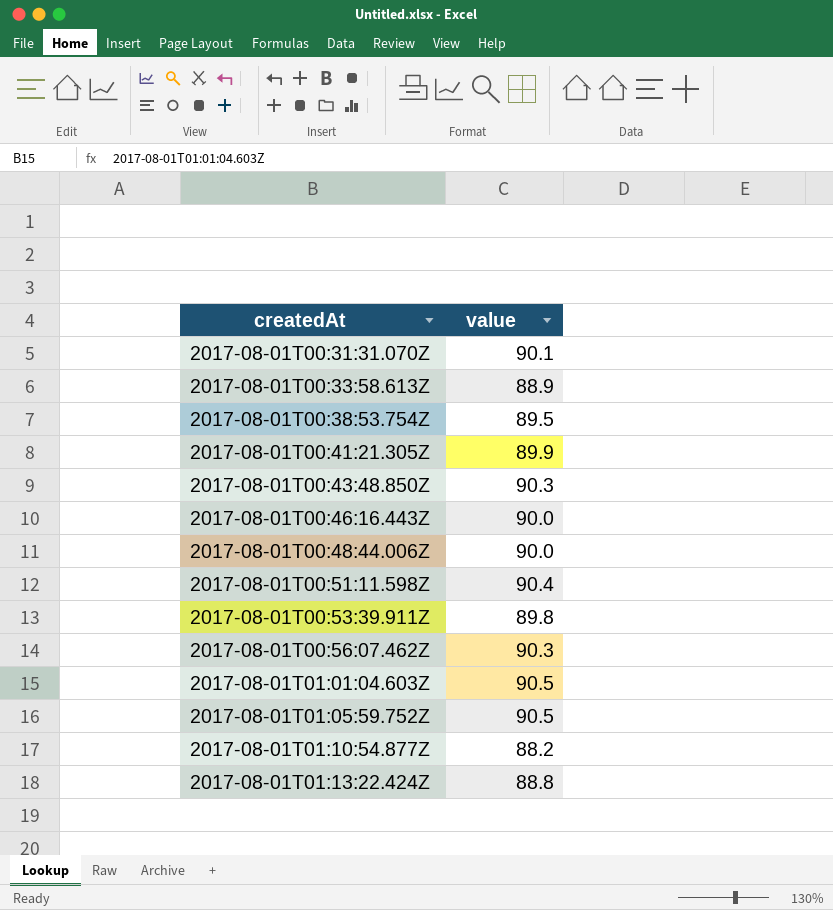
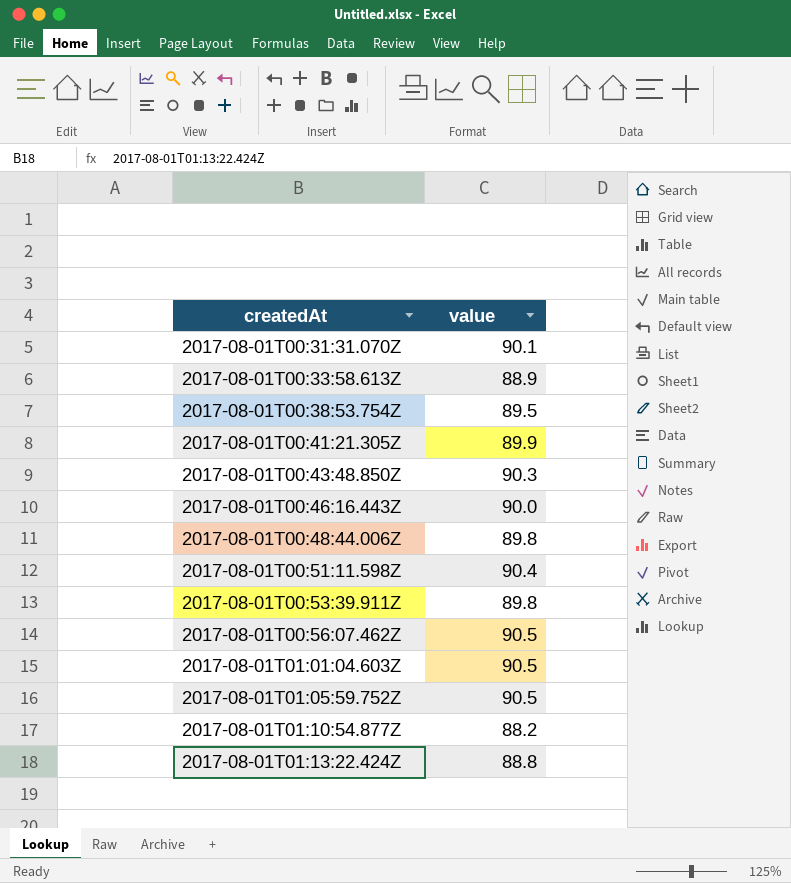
2017-08-01T00:48:44.006Z | value: 90.0 -> 89.8
2017-08-01T00:56:07.462Z | value: 90.3 -> 90.5

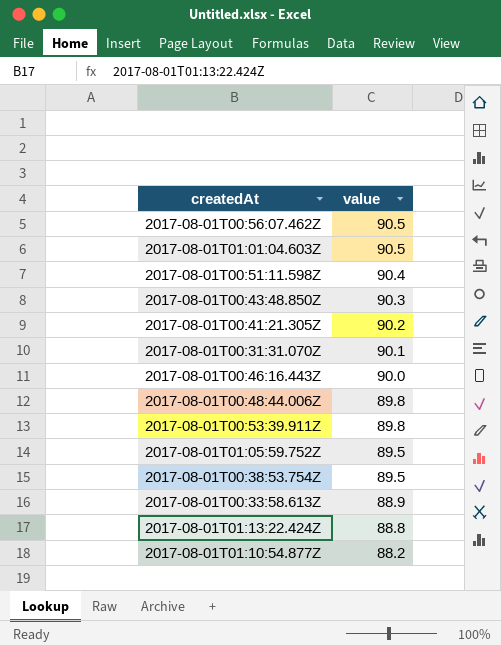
row order: createdAt ascending -> value descending
2017-08-01T00:41:21.305Z | value: 89.9 -> 90.2
2017-08-01T01:05:59.752Z | value: 90.5 -> 89.5

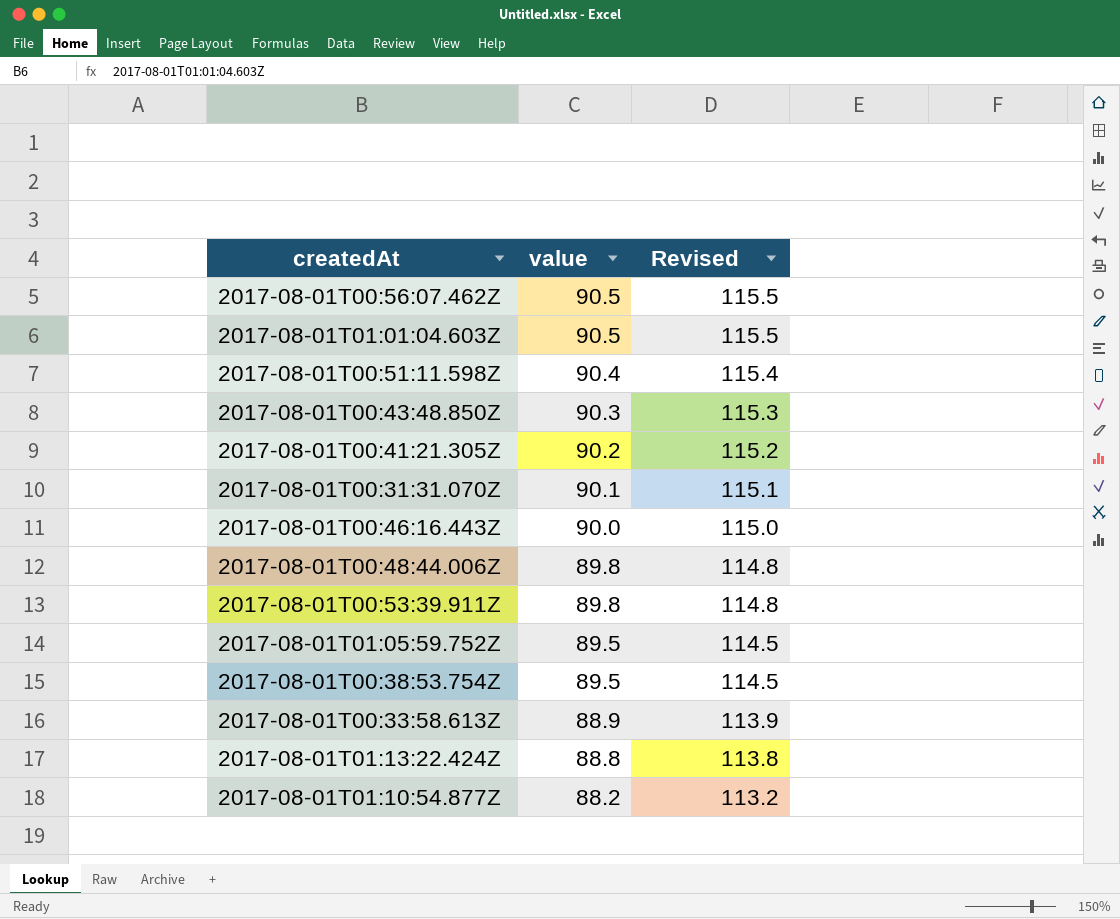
column Revised | formula: none -> [value] + 25

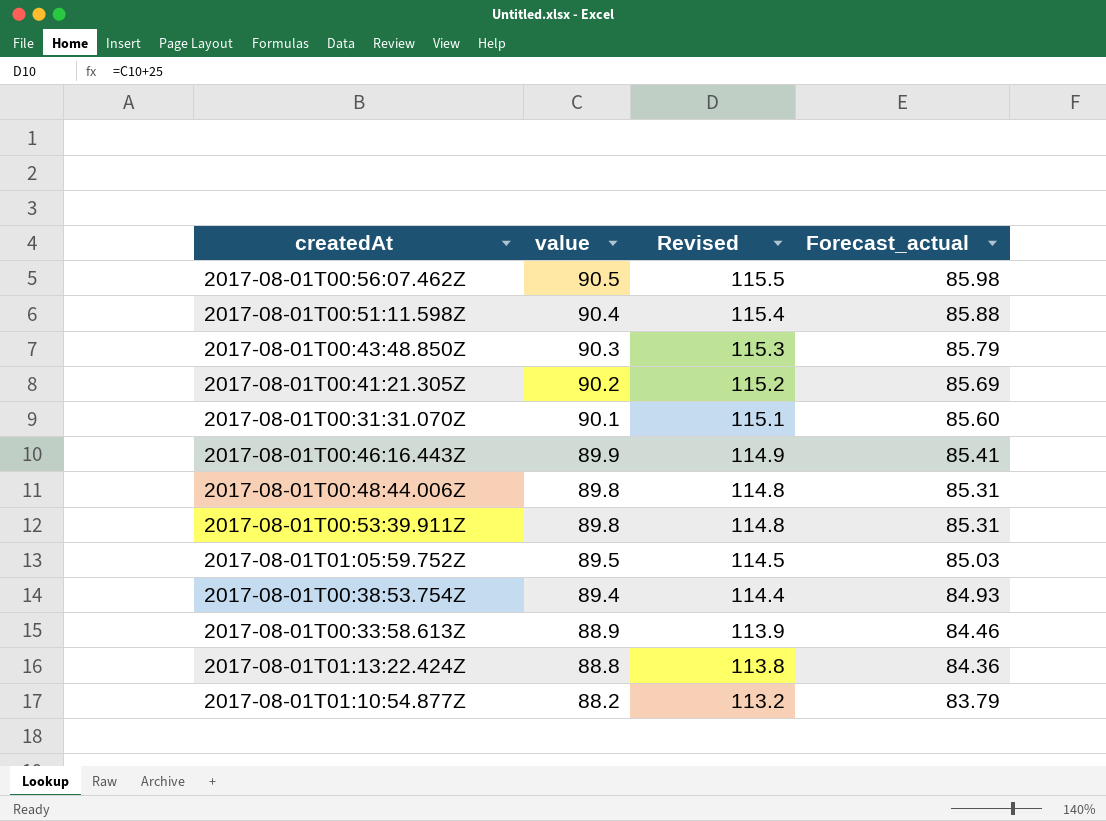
column Forecast_actual | formula: none -> [value] * 0.95
row 2017-08-01T01:01:04.603Z: 90.5 | 115.5 -> none
2017-08-01T00:46:16.443Z | value: 90.0 -> 89.9
2017-08-01T00:46:16.443Z | Revised: 115.0 -> 114.9
2017-08-01T00:38:53.754Z | value: 89.5 -> 89.4
2017-08-01T00:38:53.754Z | Revised: 114.5 -> 114.4

